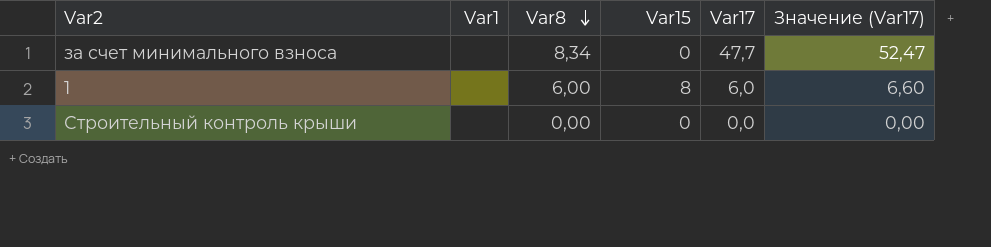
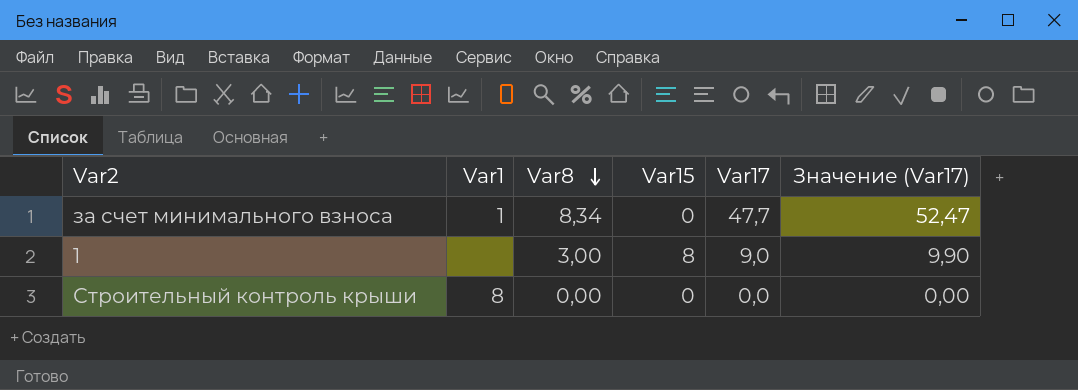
за счет минимального взноса | Var1: none -> 1
1 | Var8: 6,00 -> 3,00
1 | Var17: 6,0 -> 9,0
1 | Значение (Var17): 6,60 -> 9,90
Строительный контроль крыши | Var1: none -> 8

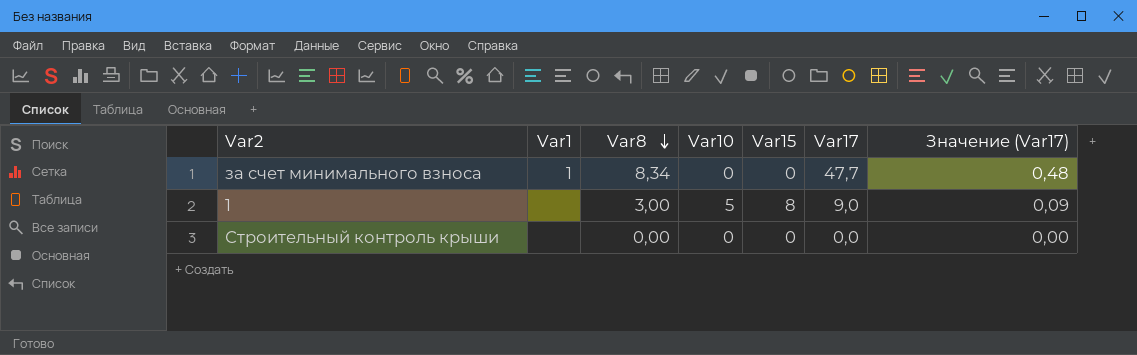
column Var10 | position: none -> 4
column Значение (Var17) | formula: [Var17] * 1,1 -> [Var17] * 0,01
Строительный контроль крыши | Var1: 8 -> none

